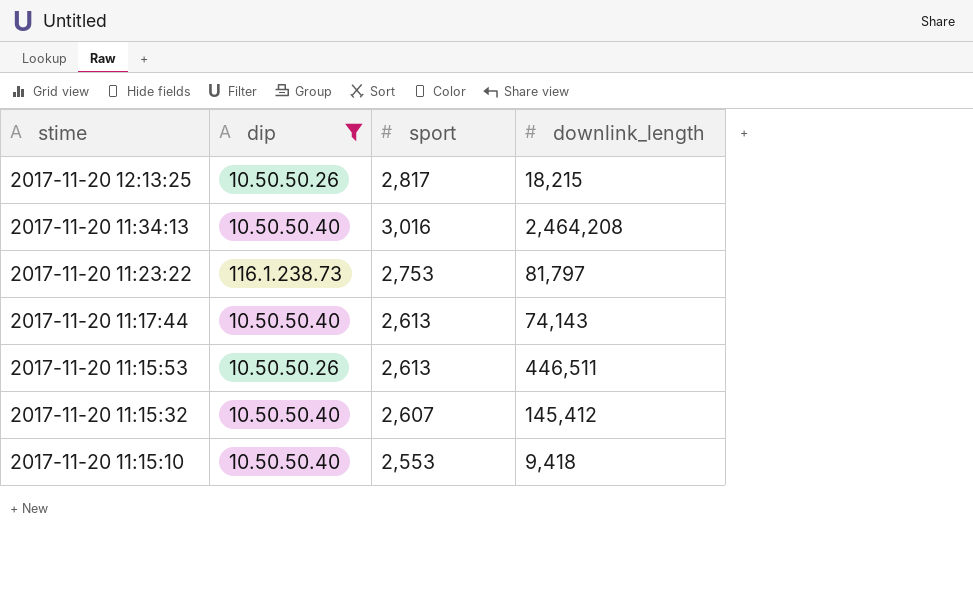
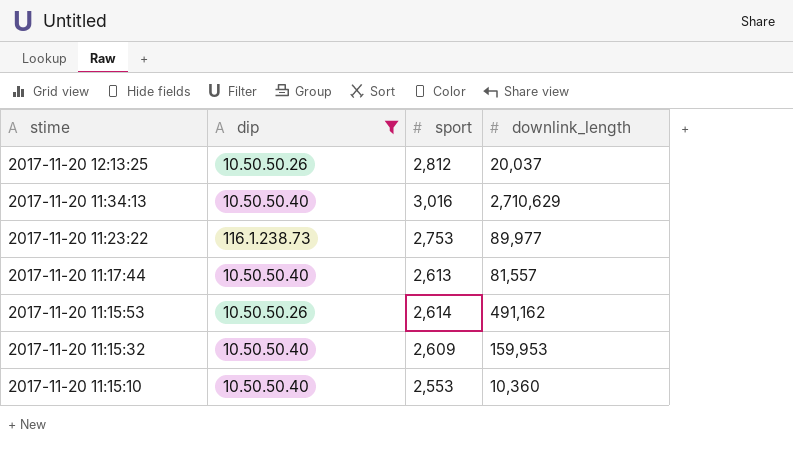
2017-11-20 12:13:25 | sport: 2,817 -> 2,812
2017-11-20 12:13:25 | downlink_length: 18,215 -> 20,037
2017-11-20 11:34:13 | downlink_length: 2,464,208 -> 2,710,629
2017-11-20 11:23:22 | downlink_length: 81,797 -> 89,977
2017-11-20 11:17:44 | downlink_length: 74,143 -> 81,557
2017-11-20 11:15:53 | sport: 2,613 -> 2,614
2017-11-20 11:15:53 | downlink_length: 446,511 -> 491,162
2017-11-20 11:15:32 | sport: 2,607 -> 2,609
2017-11-20 11:15:32 | downlink_length: 145,412 -> 159,953
2017-11-20 11:15:10 | downlink_length: 9,418 -> 10,360

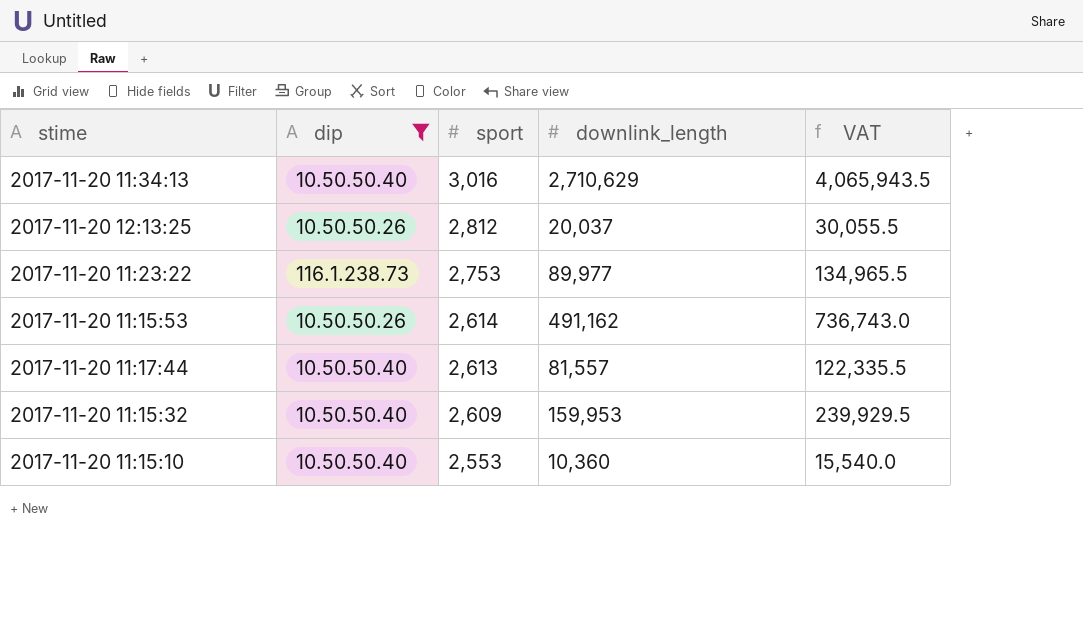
row order: stime descending -> sport descending
column VAT | formula: none -> [downlink_length] * 1.5

